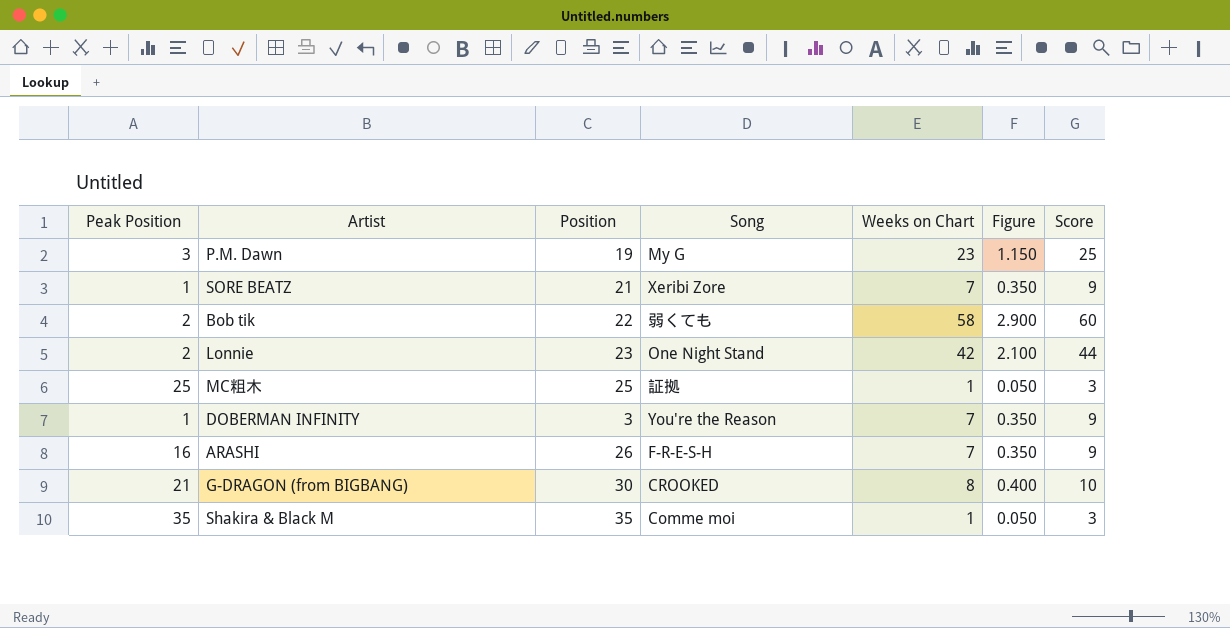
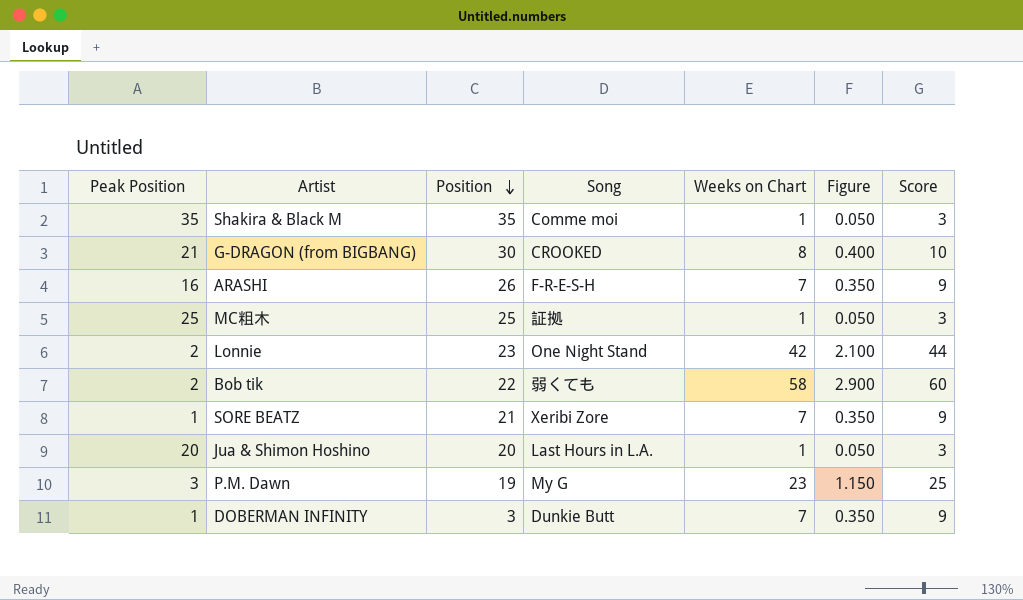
row order: none -> Position descending
row Jua & Shimon Hoshino: none -> 20 | 20 | Last Hours in L.A. | 1 | 0.050 | 3
DOBERMAN INFINITY | Song: You're the Reason -> Dunkie Butt

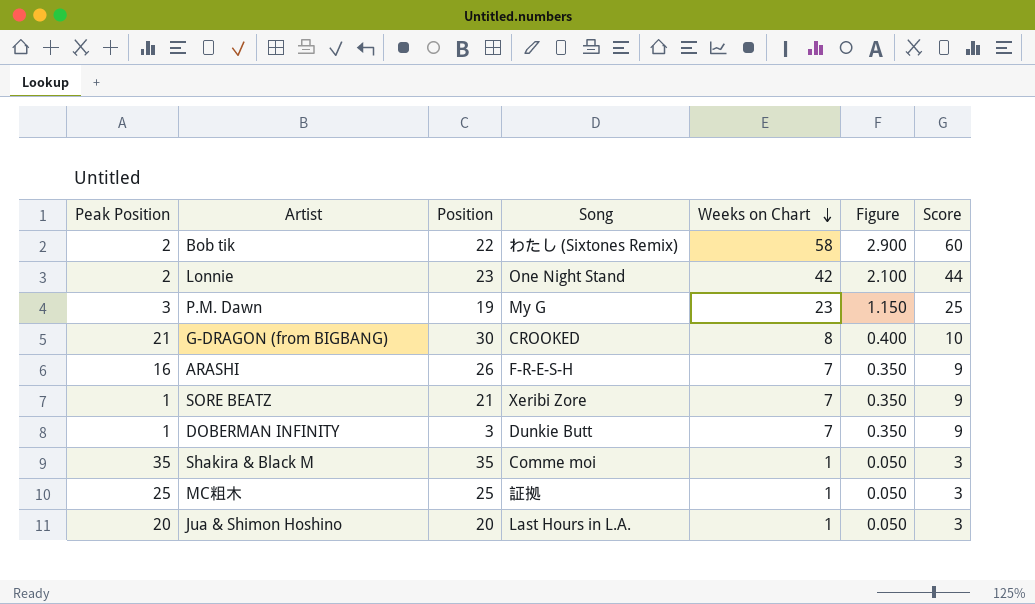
row order: Position descending -> Weeks on Chart descending
Bob tik | Song: 弱くても -> わたし (Sixtones Remix)

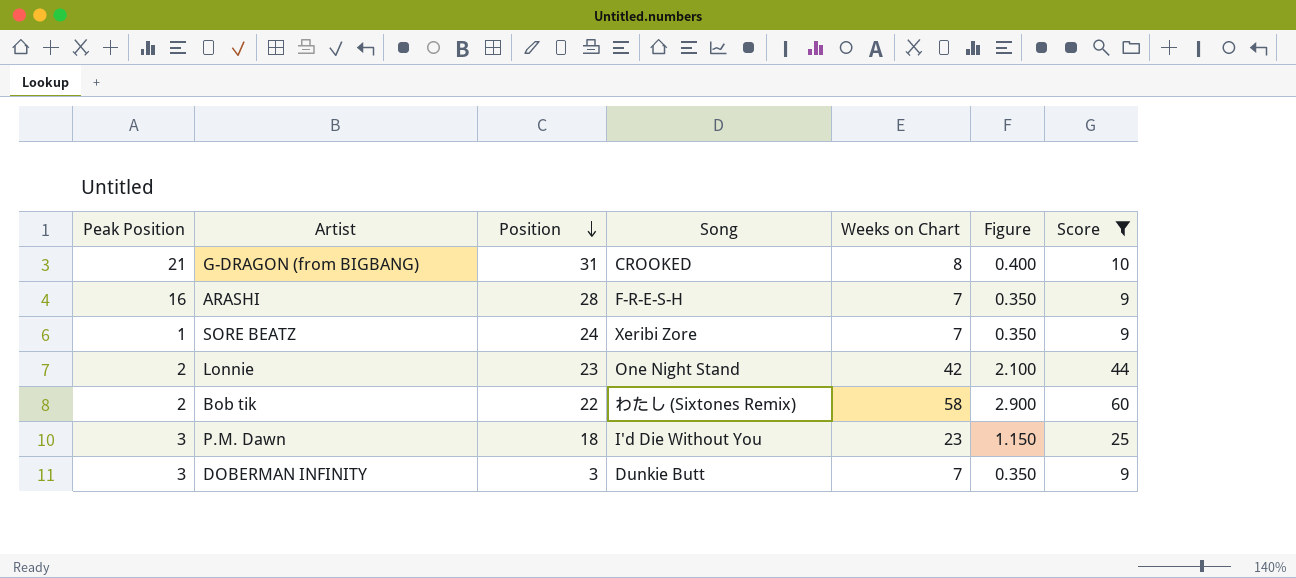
filter: none -> Score != 3
row order: Weeks on Chart descending -> Position descending
G-DRAGON (from BIGBANG) | Position: 30 -> 31
ARASHI | Position: 26 -> 28
SORE BEATZ | Position: 21 -> 24
P.M. Dawn | Position: 19 -> 18
P.M. Dawn | Song: My G -> I'd Die Without You
DOBERMAN INFINITY | Peak Position: 1 -> 3

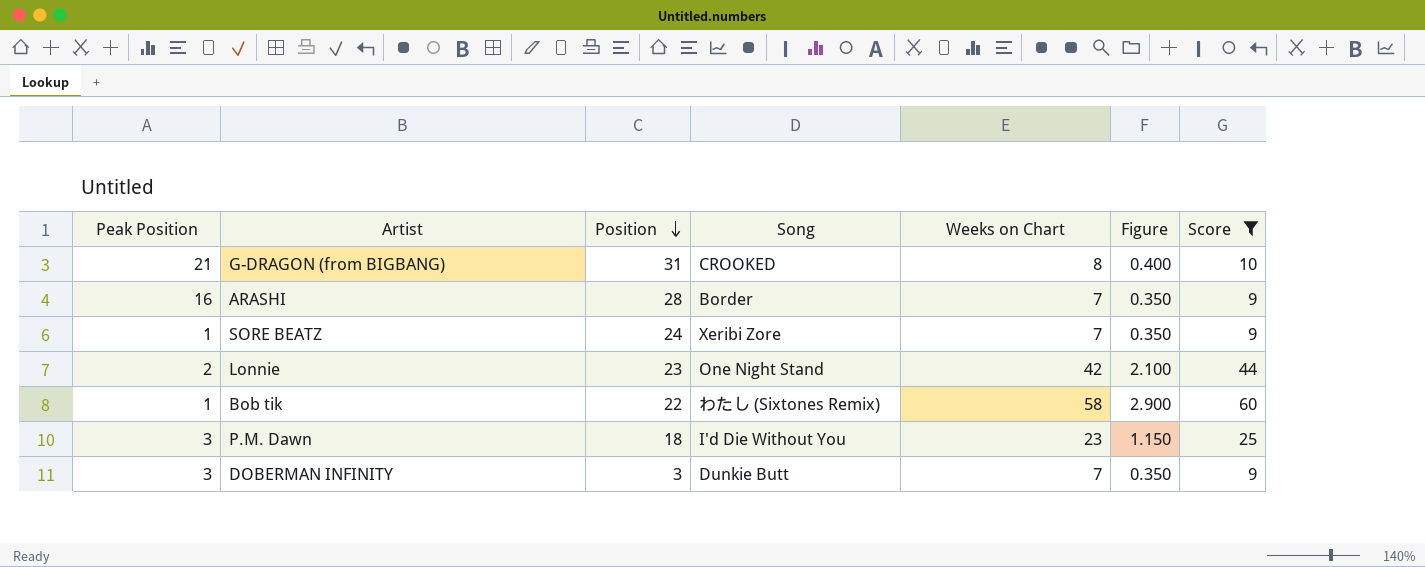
ARASHI | Song: F-R-E-S-H -> Border
Bob tik | Peak Position: 2 -> 1

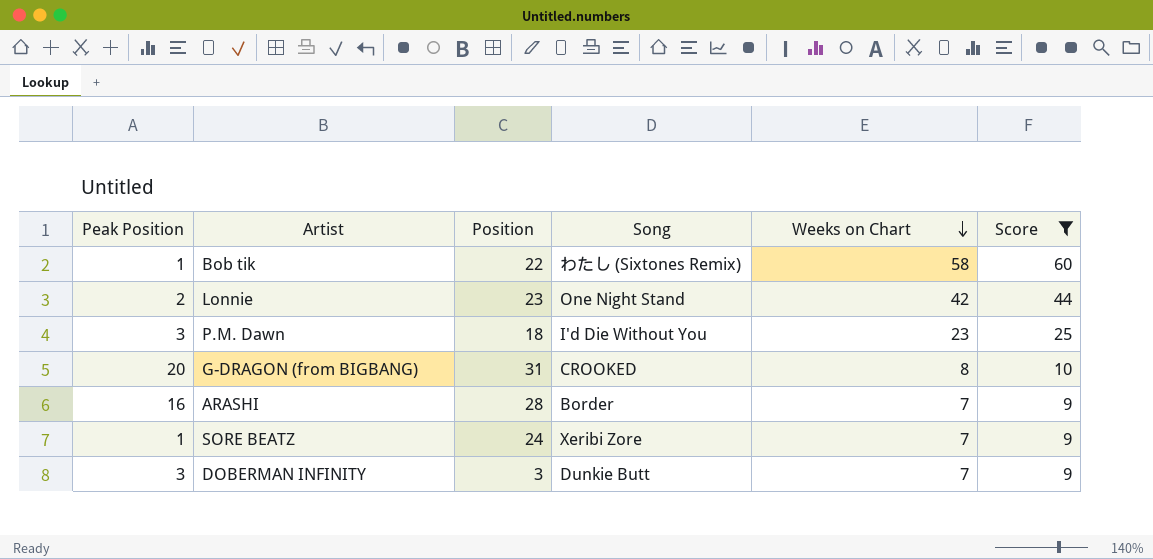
row order: Position descending -> Weeks on Chart descending
column Figure | formula: [Weeks on Chart] * 0.05 -> none
G-DRAGON (from BIGBANG) | Peak Position: 21 -> 20

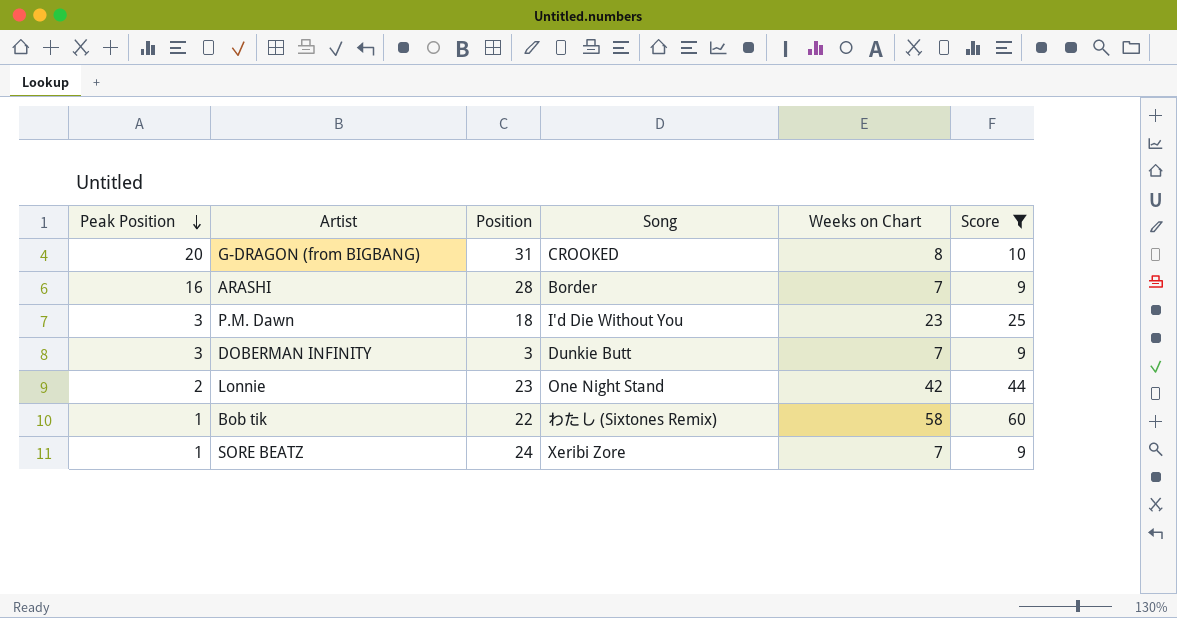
row order: Weeks on Chart descending -> Peak Position descending

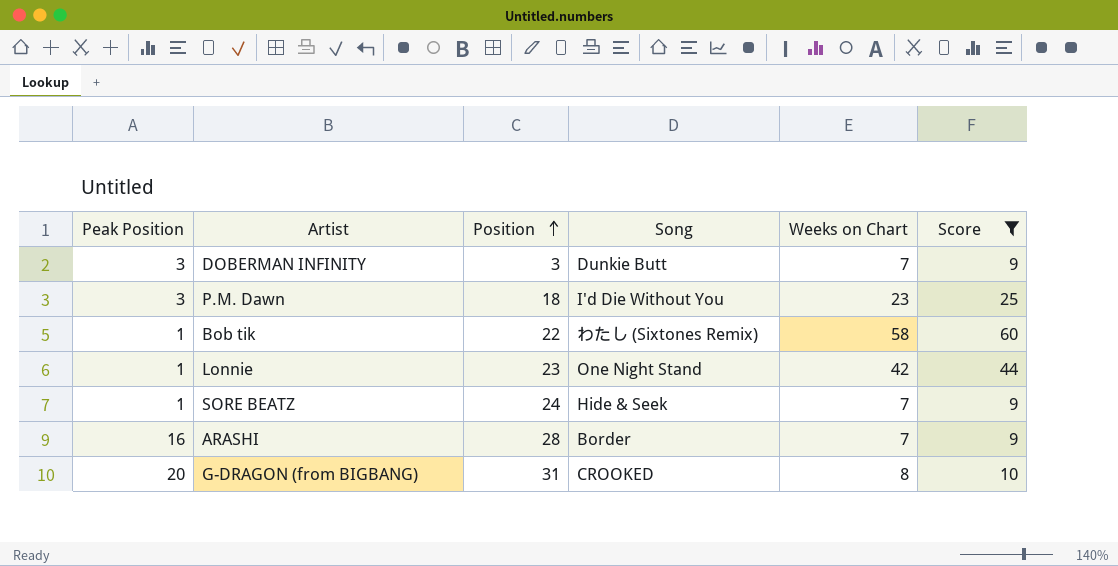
row order: Peak Position descending -> Position ascending
Lonnie | Peak Position: 2 -> 1
SORE BEATZ | Song: Xeribi Zore -> Hide & Seek

